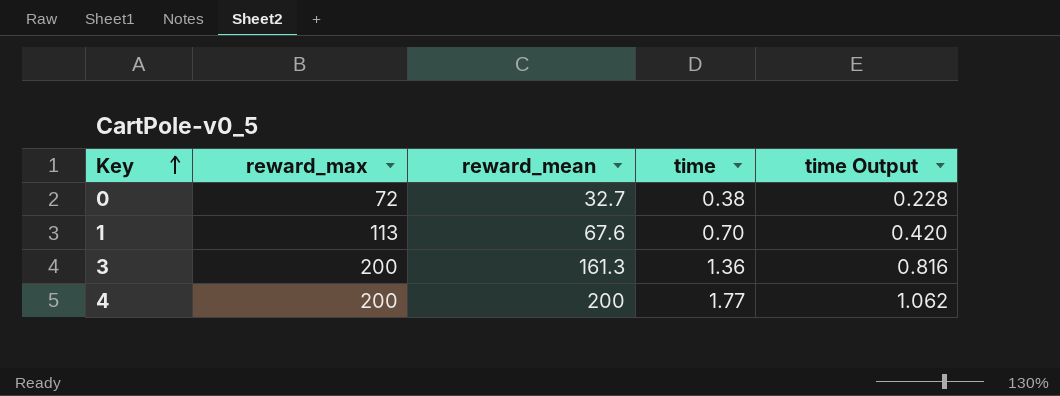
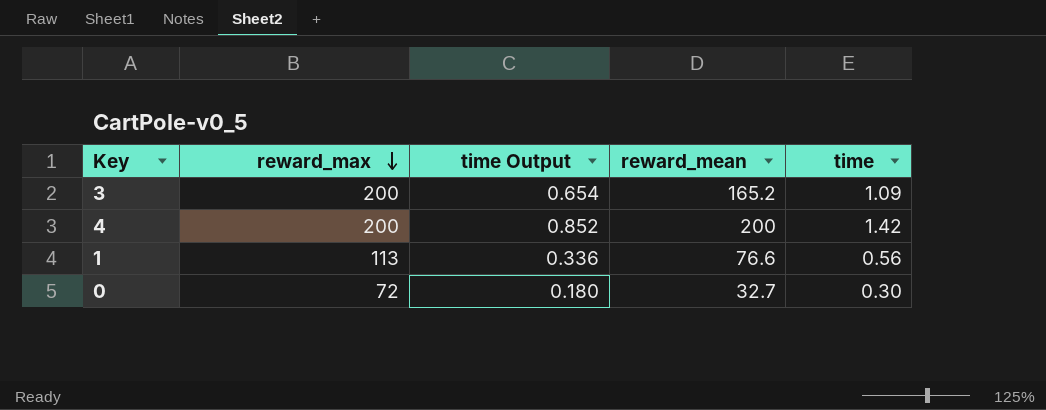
row order: Key ascending -> reward_max descending
column time Output | position: 5 -> 3
3 | time Output: 0.816 -> 0.654
3 | reward_mean: 161.3 -> 165.2
3 | time: 1.36 -> 1.09
4 | time Output: 1.062 -> 0.852
4 | time: 1.77 -> 1.42
1 | time Output: 0.420 -> 0.336
1 | reward_mean: 67.6 -> 76.6
1 | time: 0.70 -> 0.56
0 | time Output: 0.228 -> 0.180
0 | time: 0.38 -> 0.30

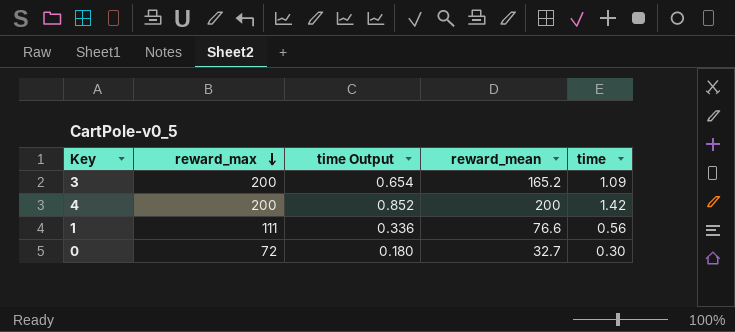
1 | reward_max: 113 -> 111

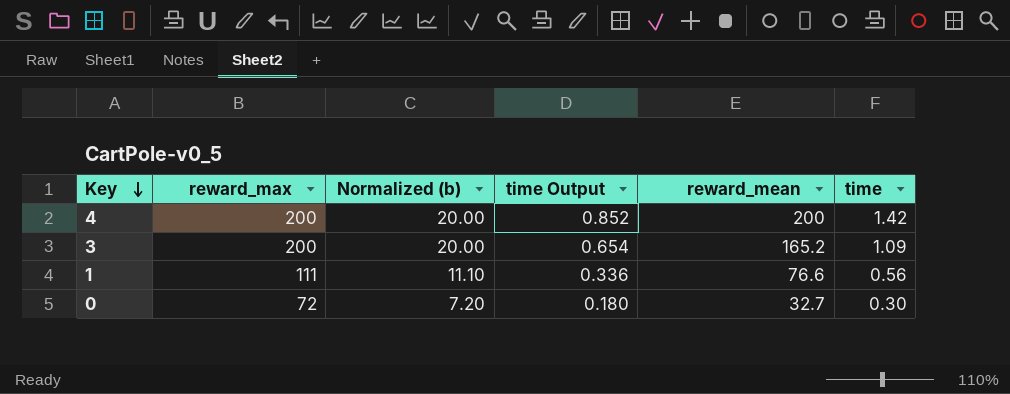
row order: reward_max descending -> Key descending
column Normalized (b) | formula: none -> [reward_max] * 0.1

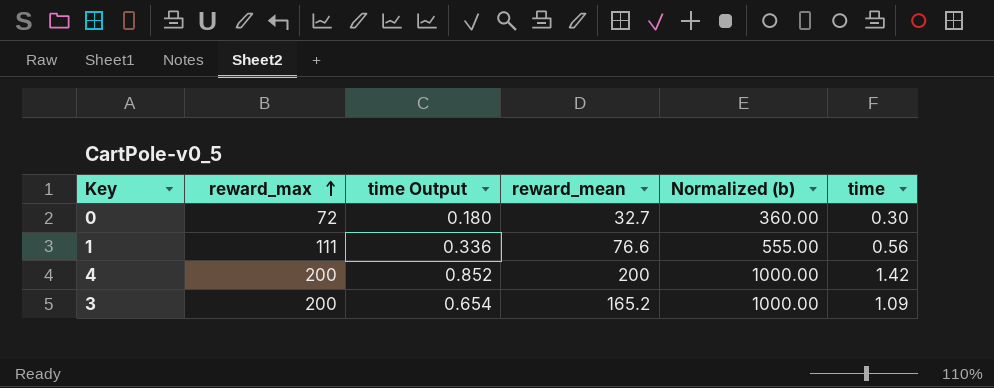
row order: Key descending -> reward_max ascending
column Normalized (b) | formula: [reward_max] * 0.1 -> [reward_max] * 5
column Normalized (b) | position: 3 -> 5

